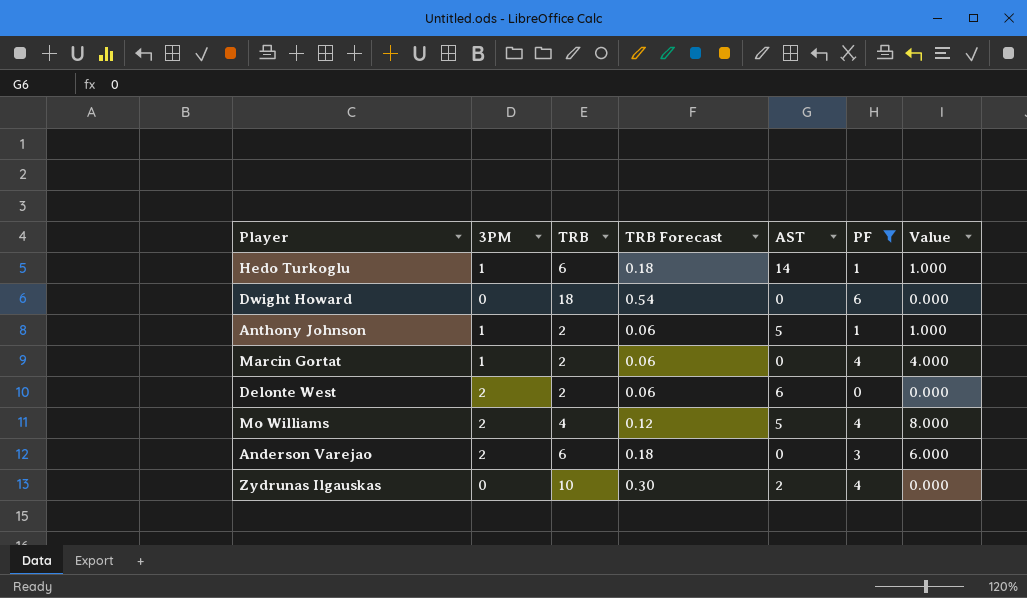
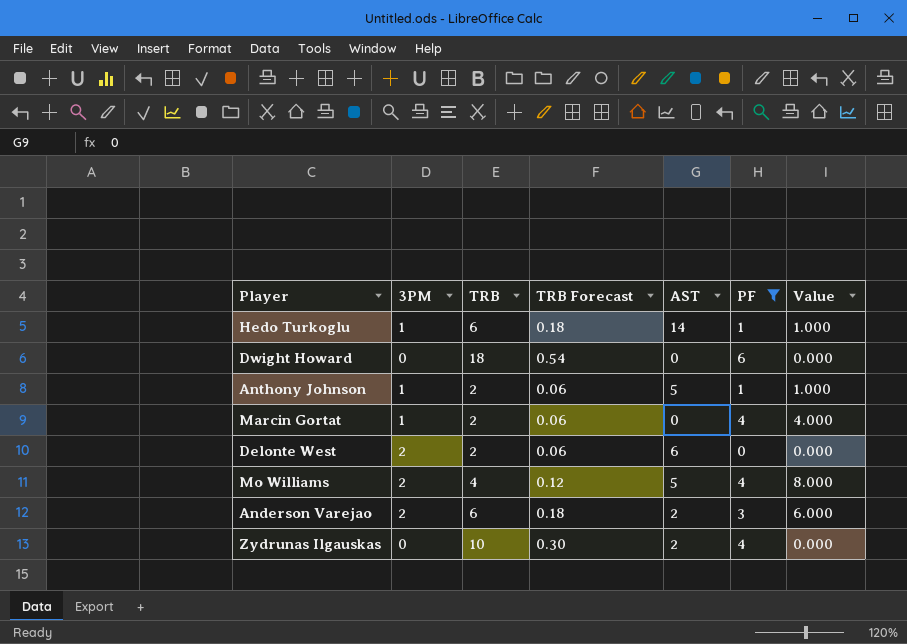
Anderson Varejao | AST: 0 -> 2

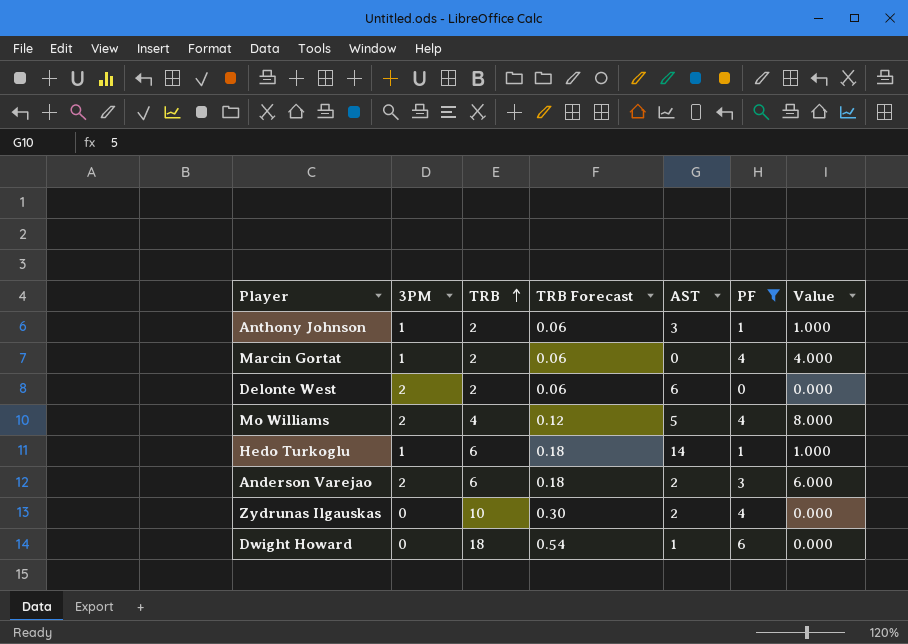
row order: none -> TRB ascending
Anthony Johnson | AST: 5 -> 3
Dwight Howard | AST: 0 -> 1

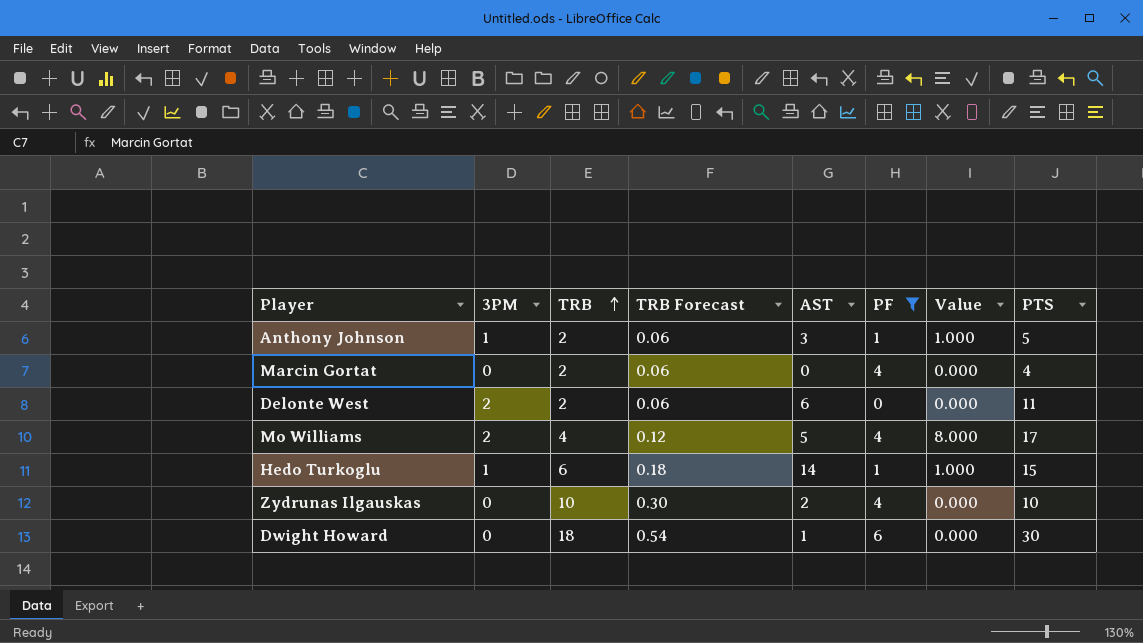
column PTS | position: none -> 8
row Anderson Varejao: 2 | 6 | 0.18 | 2 | 3 | 6.000 -> none
Marcin Gortat | 3PM: 1 -> 0
Marcin Gortat | Value: 4.000 -> 0.000

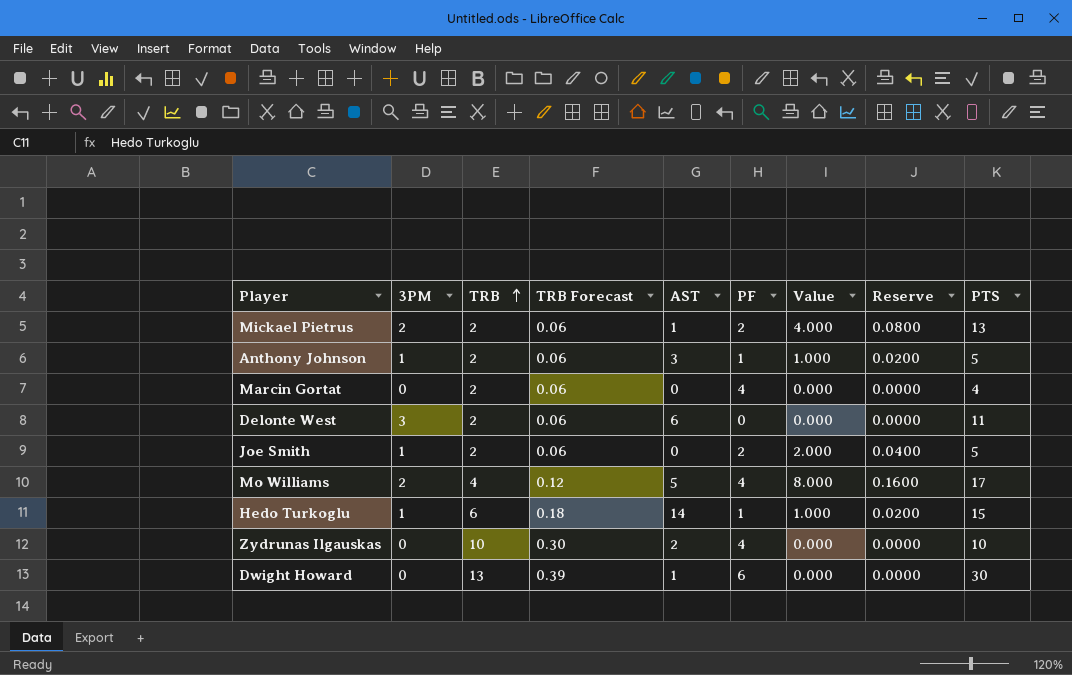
filter: PF != 2 -> none
column Reserve | formula: none -> [Value] * 0.02
Delonte West | 3PM: 2 -> 3
Dwight Howard | TRB: 18 -> 13
Dwight Howard | TRB Forecast: 0.54 -> 0.39

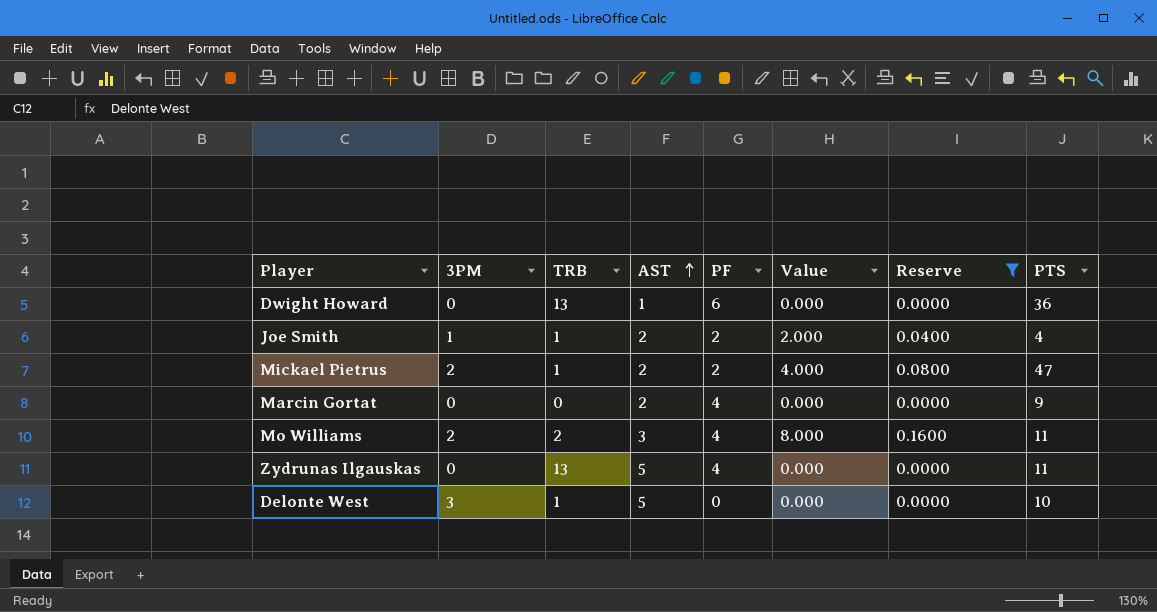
filter: none -> Reserve != 0.0200
row order: TRB ascending -> AST ascending
column TRB Forecast | formula: [TRB] * 0.03 -> none
Dwight Howard | PTS: 30 -> 36
Joe Smith | TRB: 2 -> 1
Joe Smith | AST: 0 -> 2
Joe Smith | PTS: 5 -> 4
Mickael Pietrus | TRB: 2 -> 1
Mickael Pietrus | AST: 1 -> 2
Mickael Pietrus | PTS: 13 -> 47
Marcin Gortat | TRB: 2 -> 0
Marcin Gortat | AST: 0 -> 2
Marcin Gortat | PTS: 4 -> 9
Mo Williams | TRB: 4 -> 2
Mo Williams | AST: 5 -> 3
Mo Williams | PTS: 17 -> 11
Zydrunas Ilgauskas | TRB: 10 -> 13
Zydrunas Ilgauskas | AST: 2 -> 5
Zydrunas Ilgauskas | PTS: 10 -> 11
Delonte West | TRB: 2 -> 1
Delonte West | AST: 6 -> 5
Delonte West | PTS: 11 -> 10

